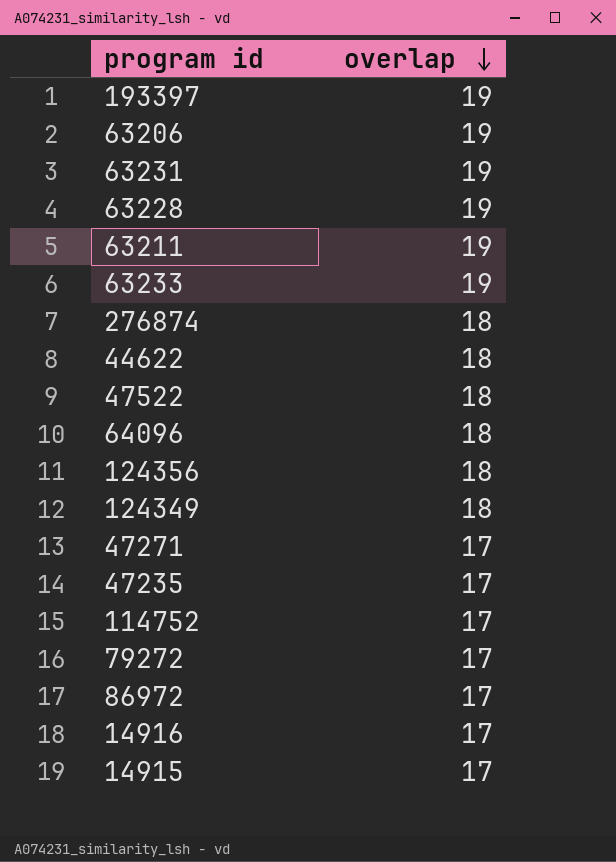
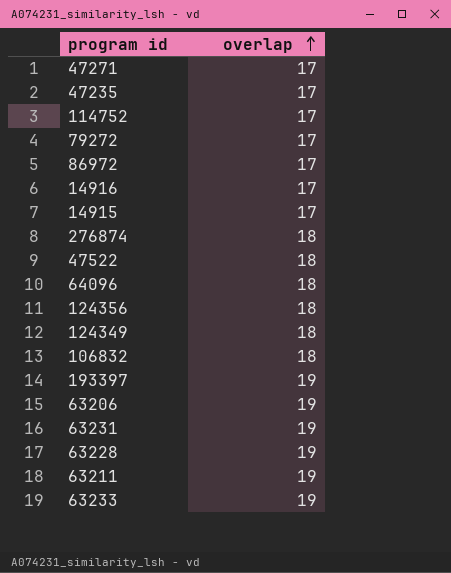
row order: overlap descending -> overlap ascending
row 44622: 18 -> none
row 106832: none -> 18

